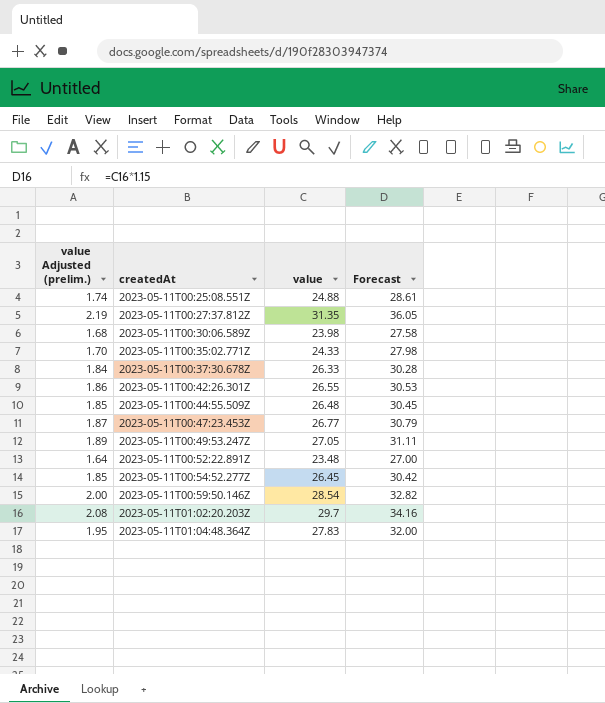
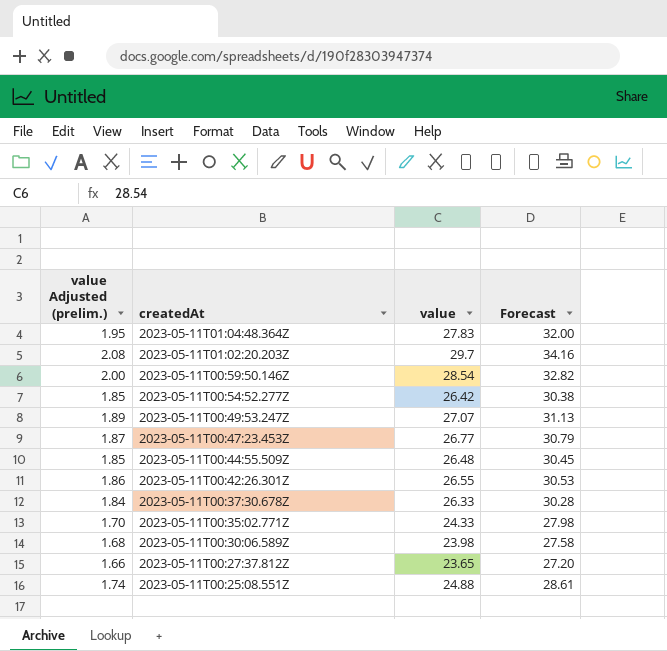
row order: createdAt ascending -> createdAt descending
row 2023-05-11T00:52:22.891Z: 1.64 | 23.48 | 27.00 -> none
2023-05-11T00:54:52.277Z | value: 26.45 -> 26.42
2023-05-11T00:54:52.277Z | Forecast: 30.42 -> 30.38
2023-05-11T00:49:53.247Z | value: 27.05 -> 27.07
2023-05-11T00:49:53.247Z | Forecast: 31.11 -> 31.13
2023-05-11T00:27:37.812Z | value Adjusted (prelim.): 2.19 -> 1.66
2023-05-11T00:27:37.812Z | value: 31.35 -> 23.65
2023-05-11T00:27:37.812Z | Forecast: 36.05 -> 27.20

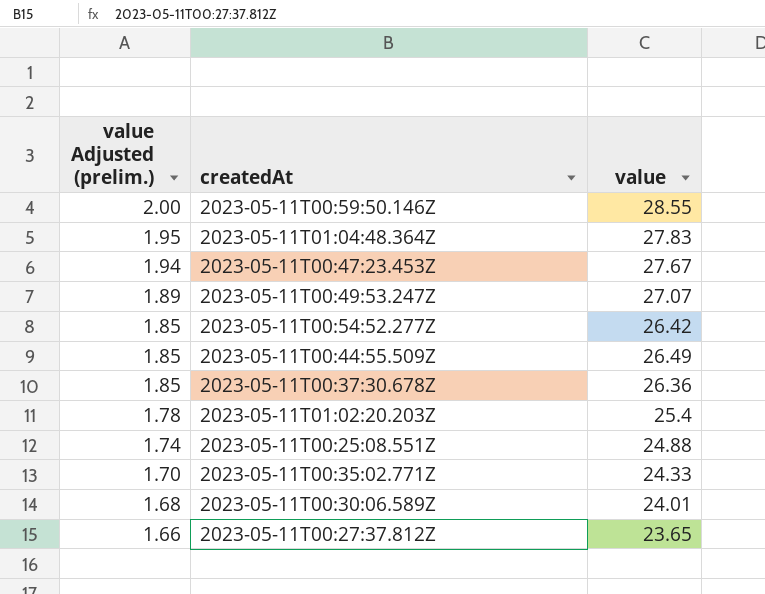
row order: createdAt descending -> value Adjusted (prelim.) descending
column Forecast | formula: [value] * 1.15 -> none
row 2023-05-11T00:42:26.301Z: 1.86 | 26.55 | 30.53 -> none
2023-05-11T00:59:50.146Z | value: 28.54 -> 28.55
2023-05-11T00:47:23.453Z | value Adjusted (prelim.): 1.87 -> 1.94
2023-05-11T00:47:23.453Z | value: 26.77 -> 27.67
2023-05-11T00:44:55.509Z | value: 26.48 -> 26.49
2023-05-11T00:37:30.678Z | value Adjusted (prelim.): 1.84 -> 1.85
2023-05-11T00:37:30.678Z | value: 26.33 -> 26.36
2023-05-11T01:02:20.203Z | value Adjusted (prelim.): 2.08 -> 1.78
2023-05-11T01:02:20.203Z | value: 29.7 -> 25.4
2023-05-11T00:30:06.589Z | value: 23.98 -> 24.01

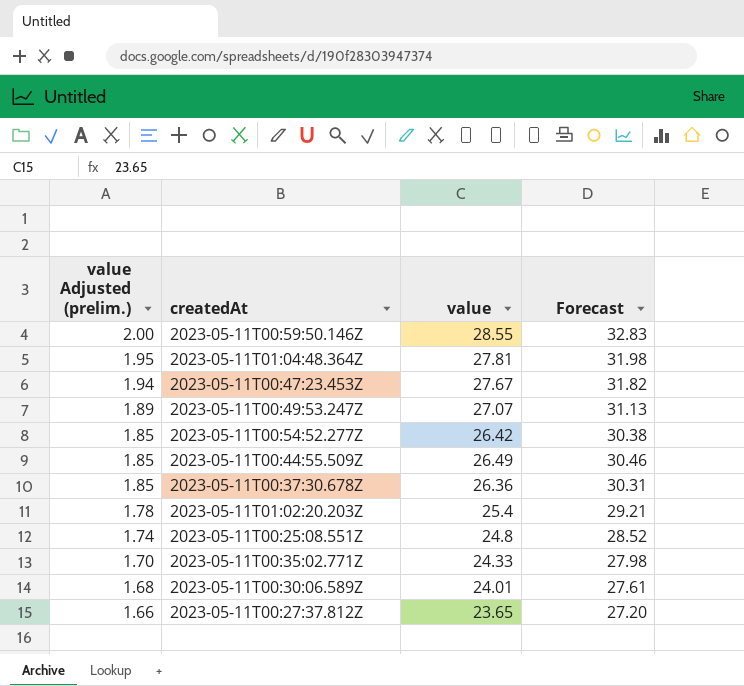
column Forecast | formula: none -> [value] * 1.15
2023-05-11T01:04:48.364Z | value: 27.83 -> 27.81
2023-05-11T00:25:08.551Z | value: 24.88 -> 24.8

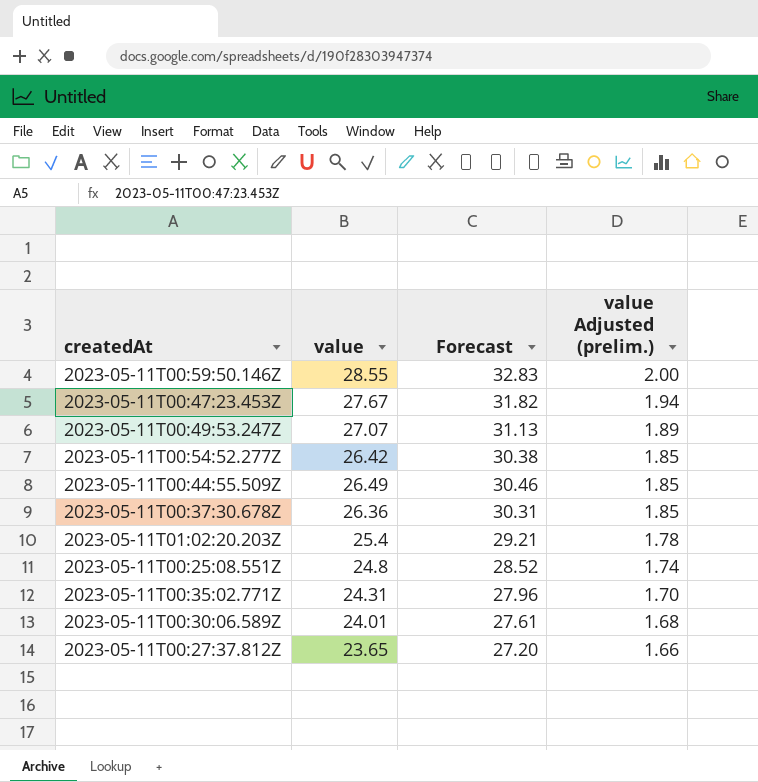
column value Adjusted (prelim.) | position: 1 -> 4
row 2023-05-11T01:04:48.364Z: 1.95 | 27.81 | 31.98 -> none
2023-05-11T00:35:02.771Z | value: 24.33 -> 24.31
2023-05-11T00:35:02.771Z | Forecast: 27.98 -> 27.96

